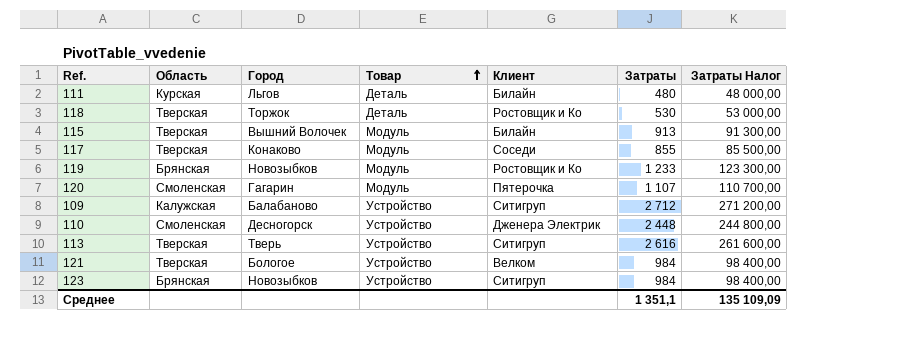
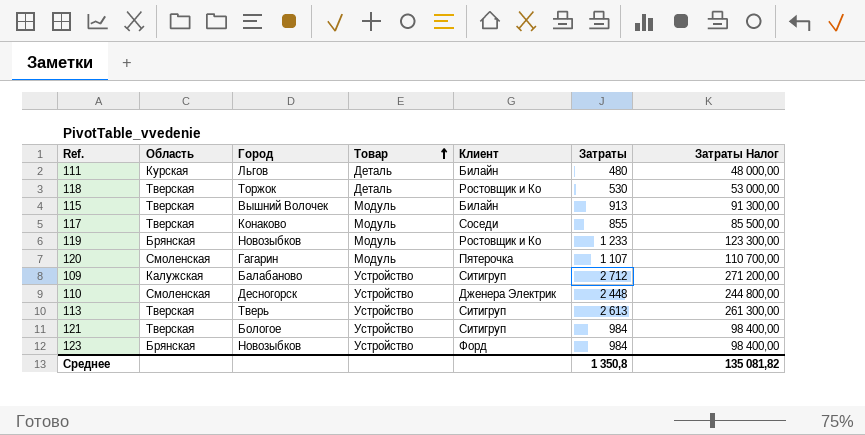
113 | Затраты: 2 616 -> 2 613
113 | Затраты Налог: 261 600,00 -> 261 300,00
121 | Клиент: Велком -> Ситигруп
123 | Клиент: Ситигруп -> Форд
Среднее | Затраты: 1 351,1 -> 1 350,8
Среднее | Затраты Налог: 135 109,09 -> 135 081,82

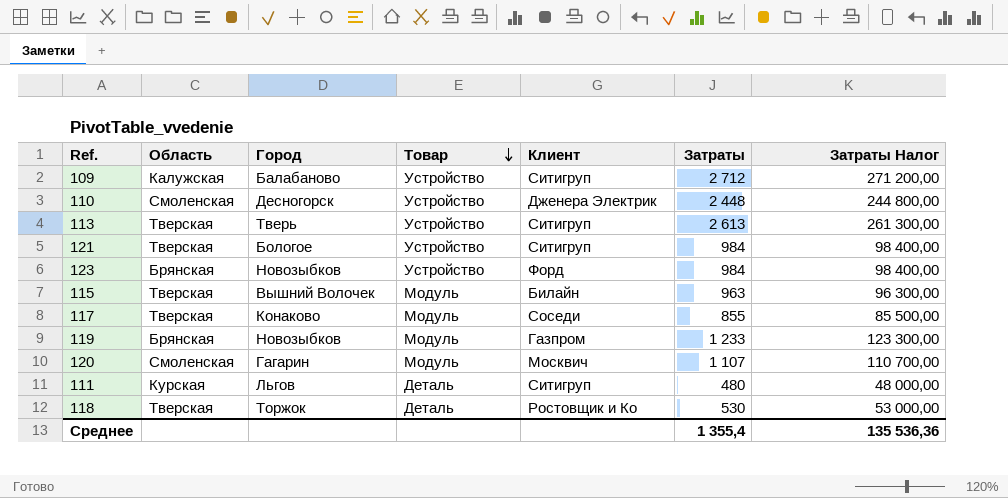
row order: Товар ascending -> Товар descending
115 | Затраты: 913 -> 963
115 | Затраты Налог: 91 300,00 -> 96 300,00
119 | Клиент: Ростовщик и Ко -> Газпром
120 | Клиент: Пятерочка -> Москвич
111 | Клиент: Билайн -> Ситигруп
Среднее | Затраты: 1 350,8 -> 1 355,4
Среднее | Затраты Налог: 135 081,82 -> 135 536,36

